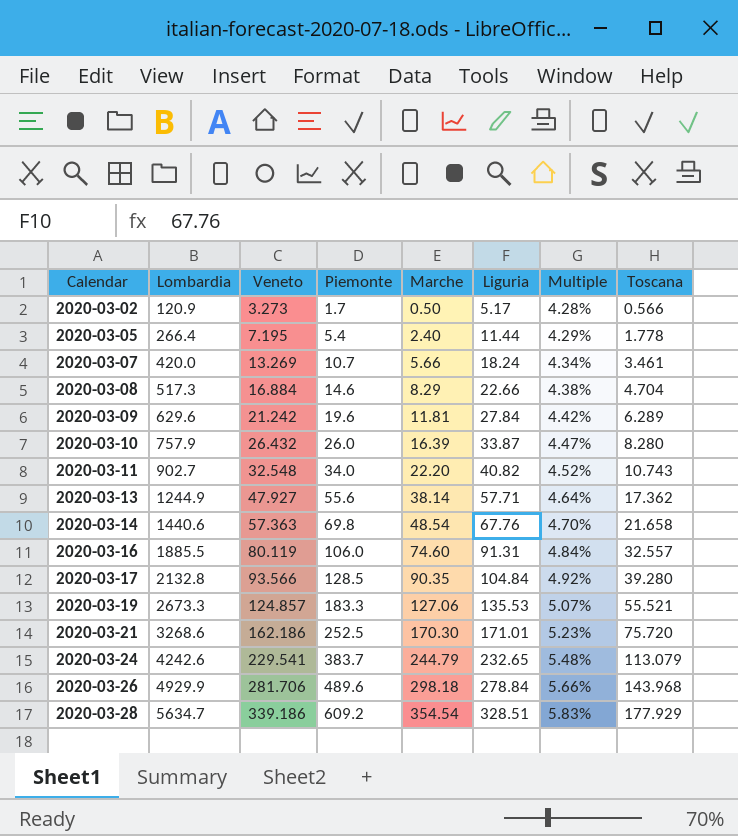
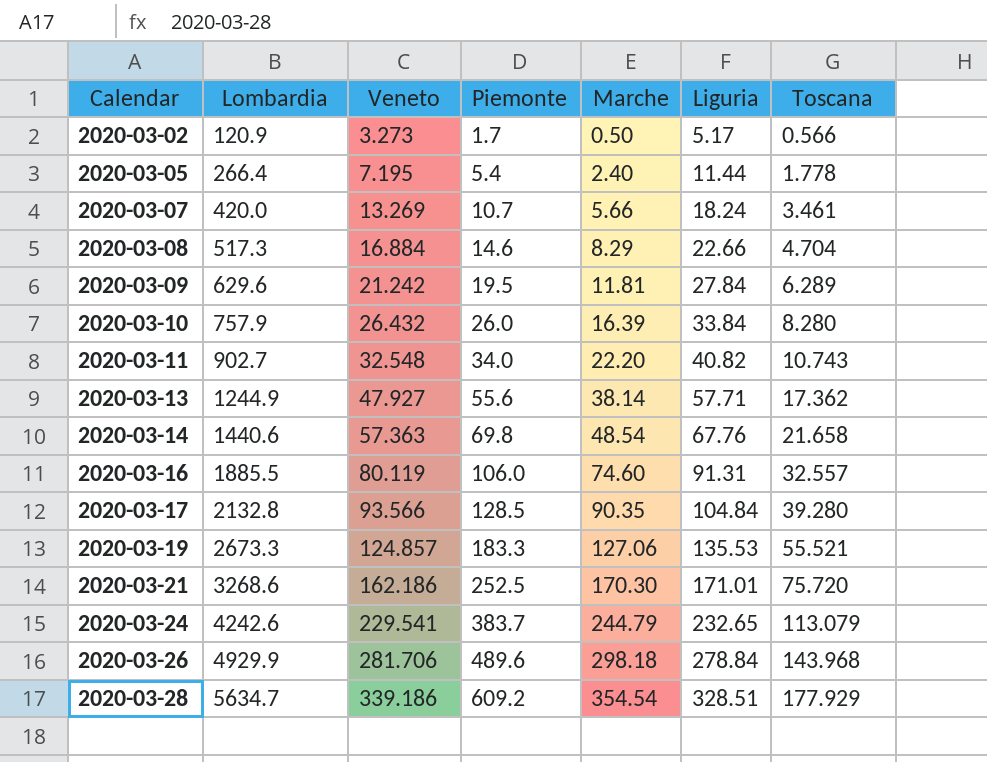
column Multiple | formula: [Liguria] / [Lombardia] -> none
2020-03-09 | Piemonte: 19.6 -> 19.5
2020-03-10 | Liguria: 33.87 -> 33.84

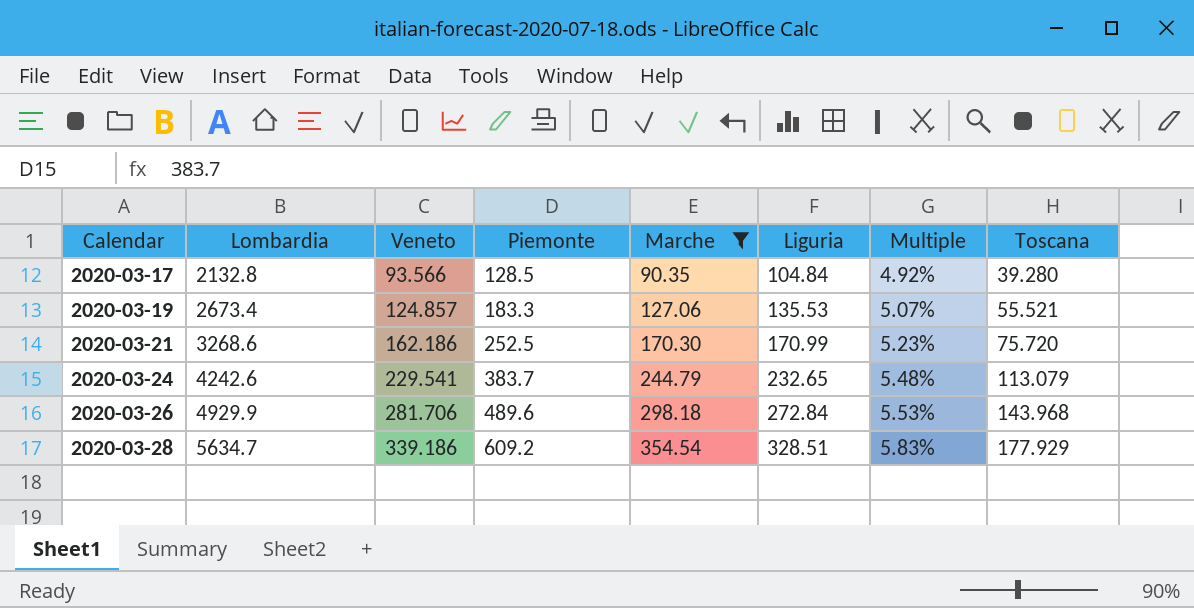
filter: none -> Marche >= 90.35
column Multiple | formula: none -> [Liguria] / [Lombardia]
2020-03-19 | Lombardia: 2673.3 -> 2673.4
2020-03-21 | Liguria: 171.01 -> 170.99
2020-03-26 | Liguria: 278.84 -> 272.84

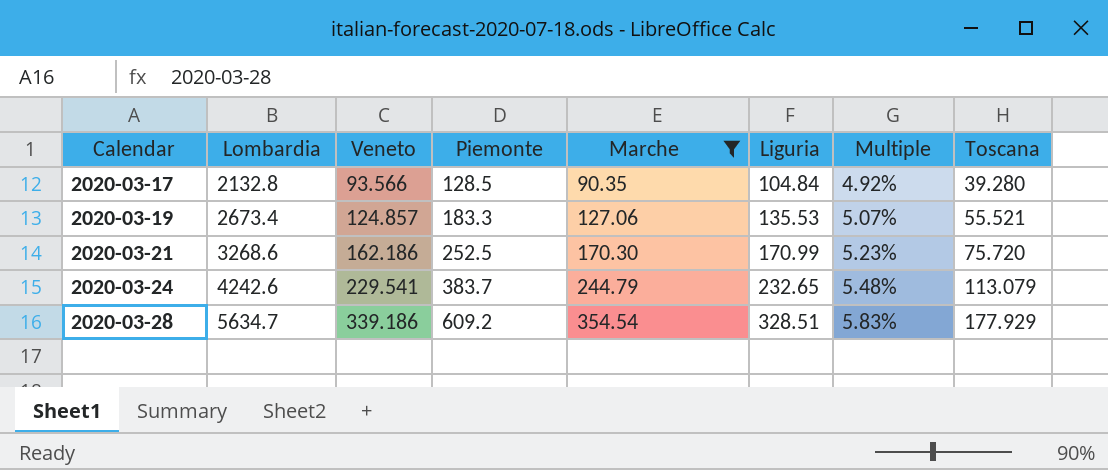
row 2020-03-26: 4929.9 | 281.706 | 489.6 | 298.18 | 272.84 | 5.53% | 143.968 -> none

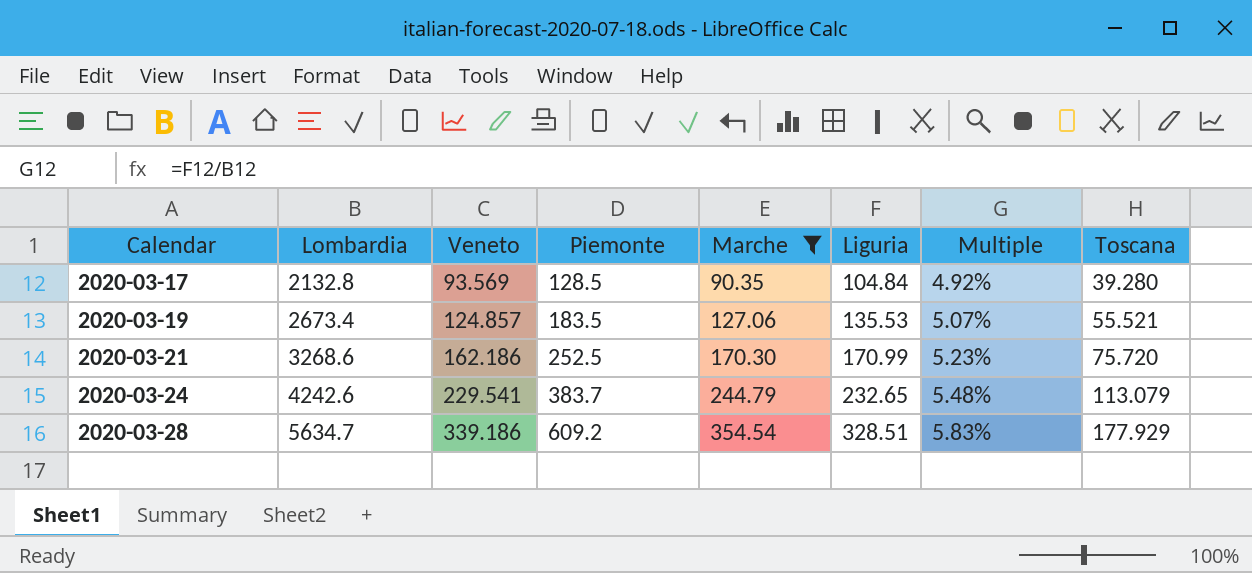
2020-03-17 | Veneto: 93.566 -> 93.569
2020-03-19 | Piemonte: 183.3 -> 183.5

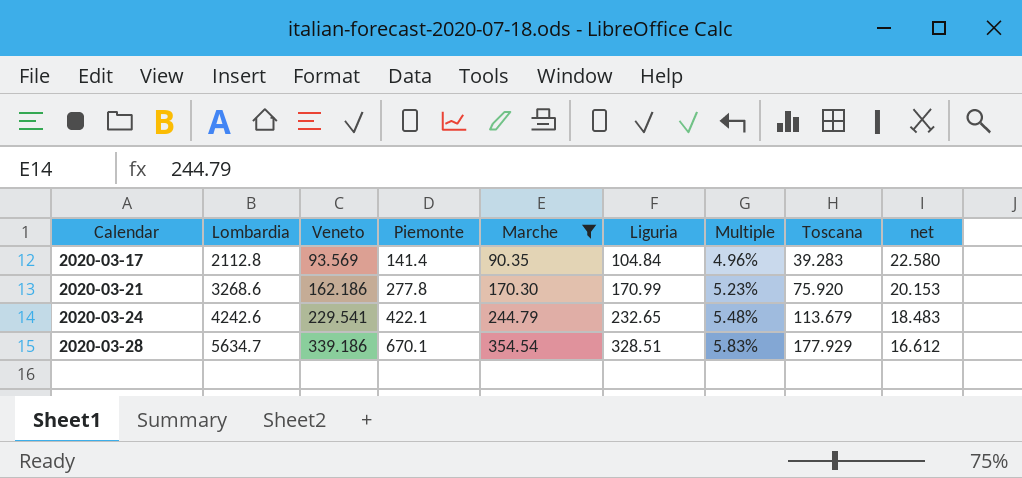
column net | formula: none -> [Lombardia] / [Veneto]
row 2020-03-19: 2673.4 | 124.857 | 183.5 | 127.06 | 135.53 | 5.07% | 55.521 -> none
2020-03-17 | Lombardia: 2132.8 -> 2112.8
2020-03-17 | Piemonte: 128.5 -> 141.4
2020-03-17 | Multiple: 4.92% -> 4.96%
2020-03-17 | Toscana: 39.280 -> 39.283
2020-03-21 | Piemonte: 252.5 -> 277.8
2020-03-21 | Toscana: 75.720 -> 75.920
2020-03-24 | Piemonte: 383.7 -> 422.1
2020-03-24 | Toscana: 113.079 -> 113.679
2020-03-28 | Piemonte: 609.2 -> 670.1

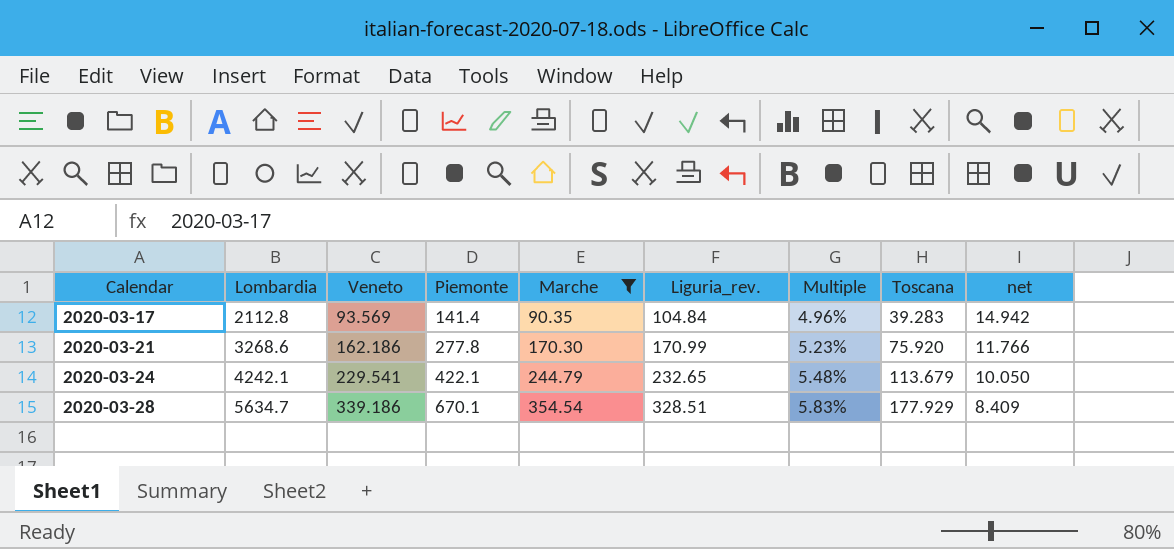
column name: Liguria -> Liguria_rev.
column net | formula: [Lombardia] / [Veneto] -> [Lombardia] / [Piemonte]
2020-03-24 | Lombardia: 4242.6 -> 4242.1

